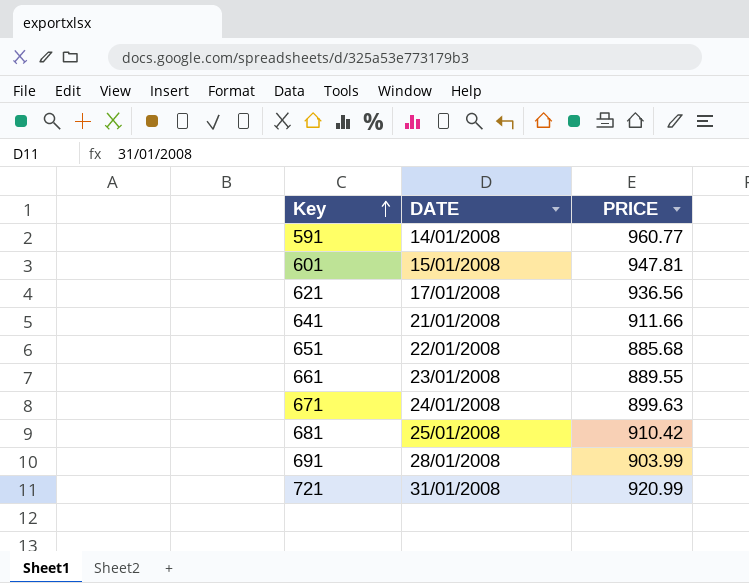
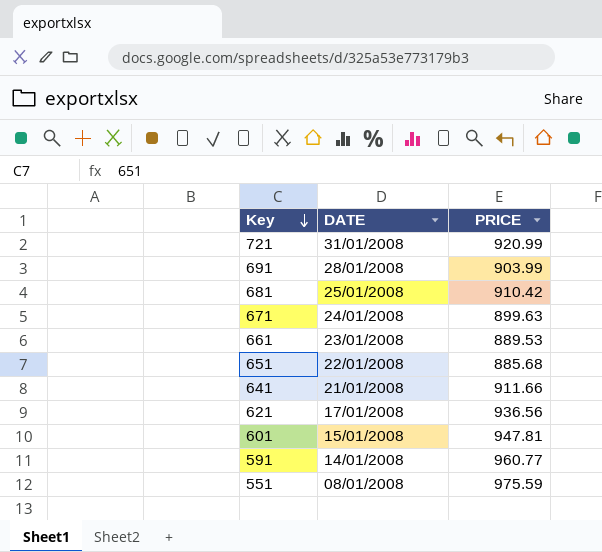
row order: Key ascending -> Key descending
661 | PRICE: 889.55 -> 889.53
row 551: none -> 08/01/2008 | 975.59

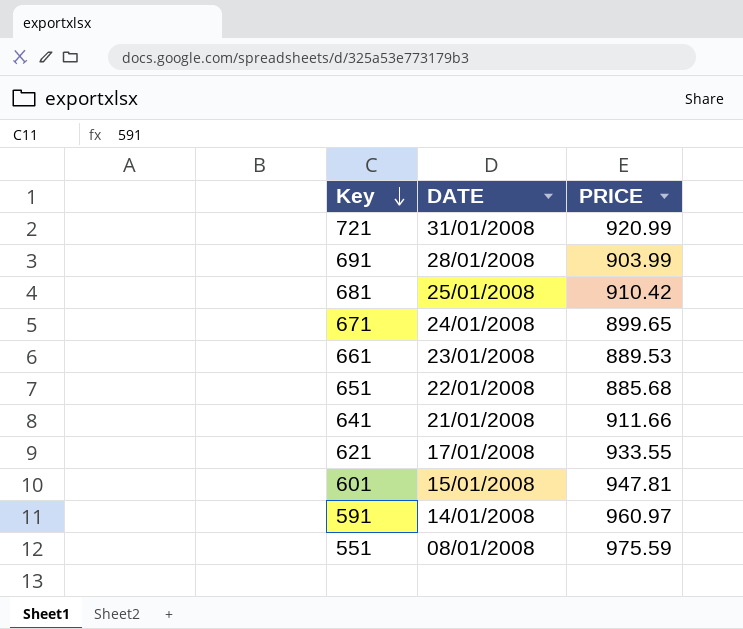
671 | PRICE: 899.63 -> 899.65
621 | PRICE: 936.56 -> 933.55
591 | PRICE: 960.77 -> 960.97

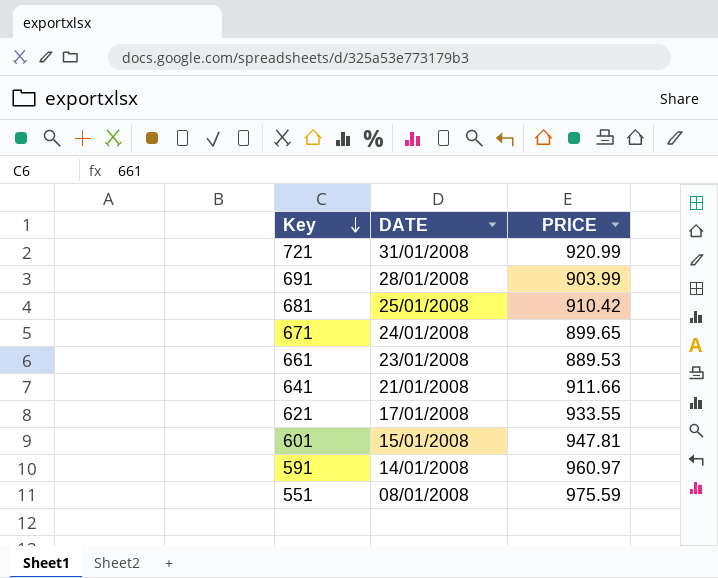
row 651: 22/01/2008 | 885.68 -> none

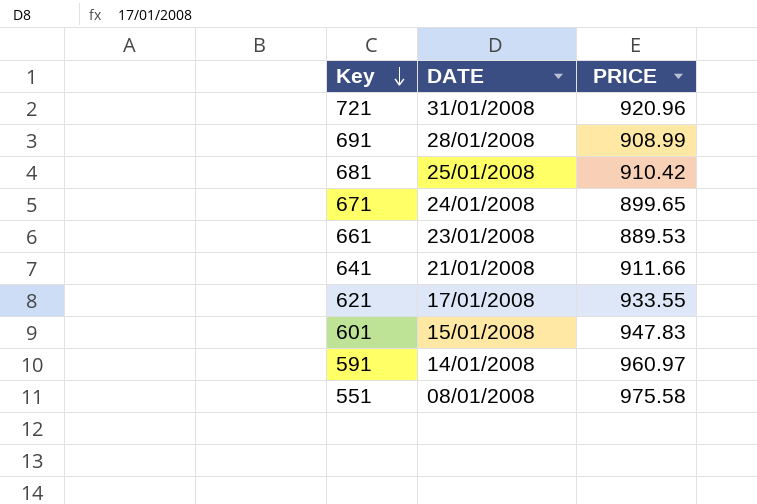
721 | PRICE: 920.99 -> 920.96
691 | PRICE: 903.99 -> 908.99
601 | PRICE: 947.81 -> 947.83
551 | PRICE: 975.59 -> 975.58

